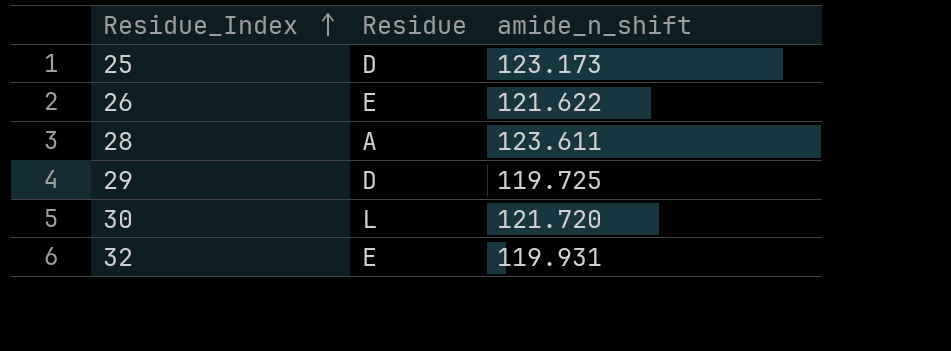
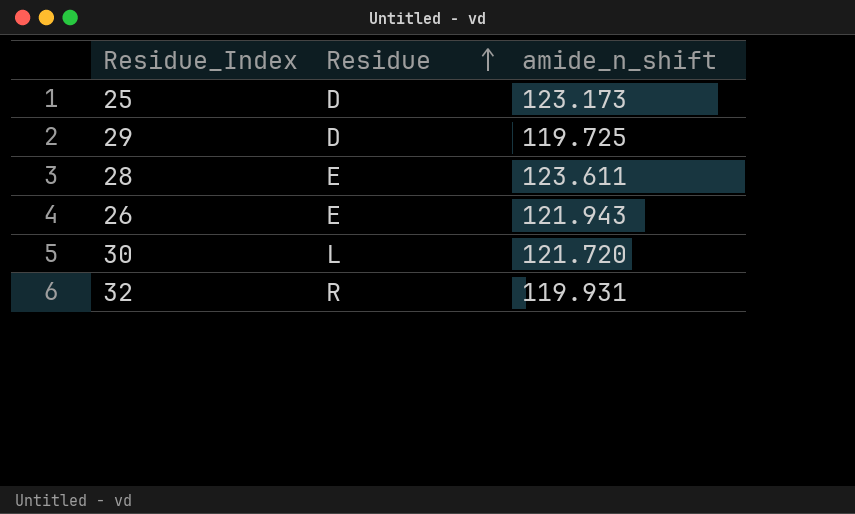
row order: Residue_Index ascending -> Residue ascending
28 | Residue: A -> E
26 | amide_n_shift: 121.622 -> 121.943
32 | Residue: E -> R

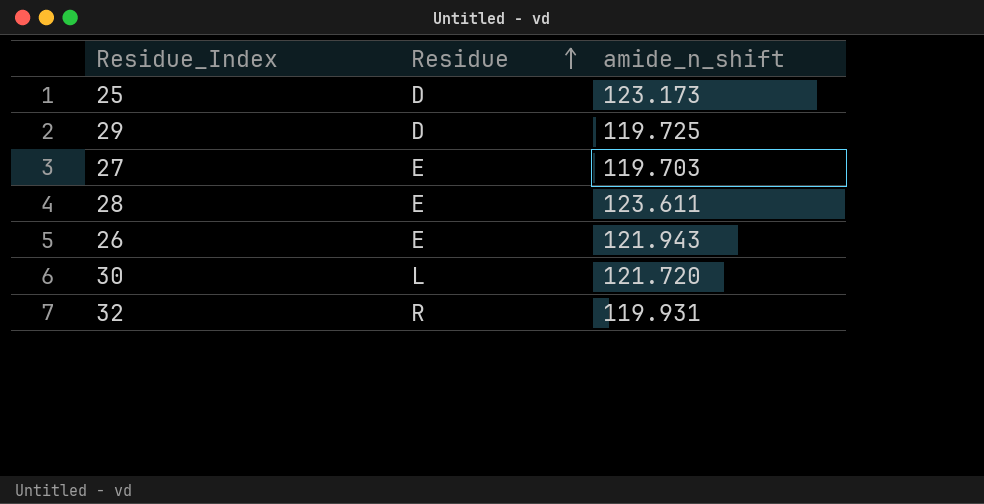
row 27: none -> E | 119.703

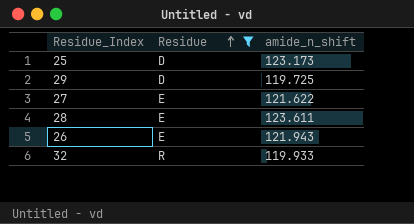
filter: none -> Residue != L
27 | amide_n_shift: 119.703 -> 121.622
32 | amide_n_shift: 119.931 -> 119.933

